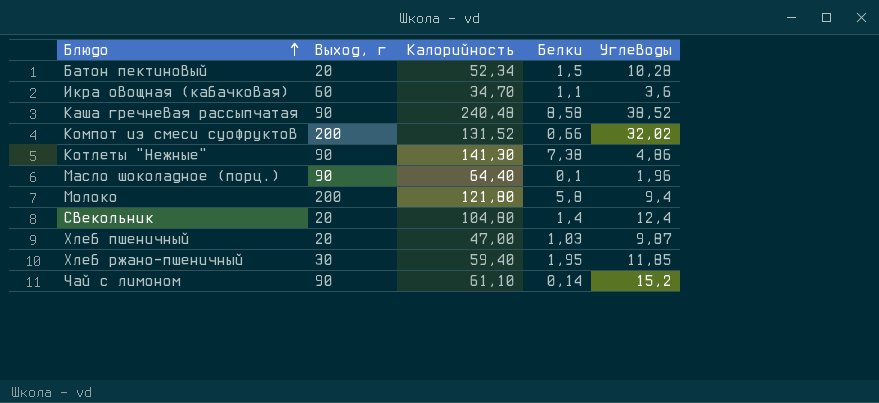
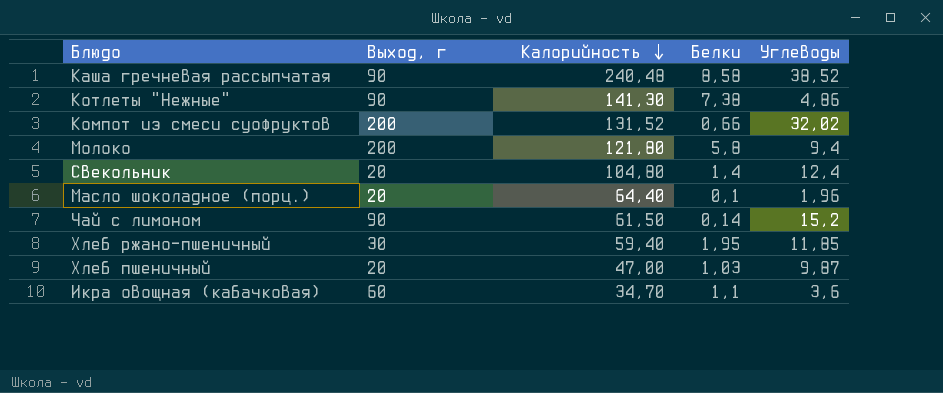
row order: Блюдо ascending -> Калорийность descending
row Батон пектиновый: 20 | 52,34 | 1,5 | 10,28 -> none
Масло шоколадное (порц.) | Выход, г: 90 -> 20
Чай с лимоном | Калорийность: 61,10 -> 61,50

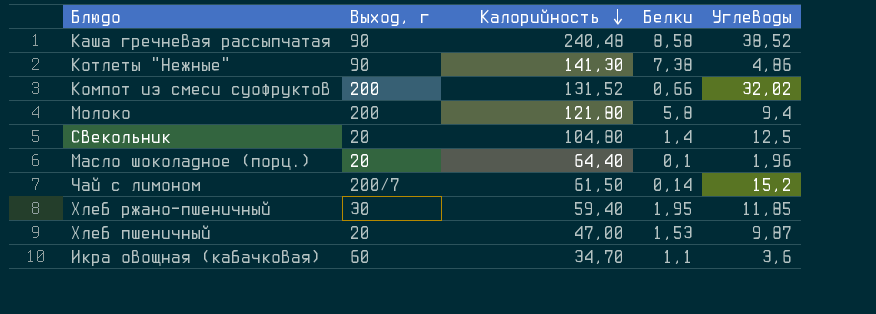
Свекольник | Углеводы: 12,4 -> 12,5
Чай с лимоном | Выход, г: 90 -> 200/7
Хлеб пшеничный | Белки: 1,03 -> 1,53

